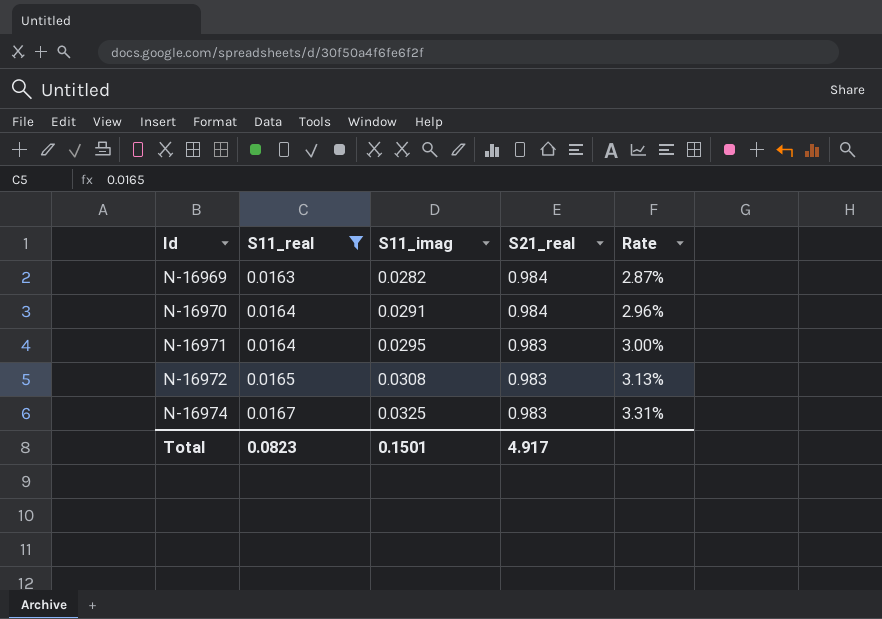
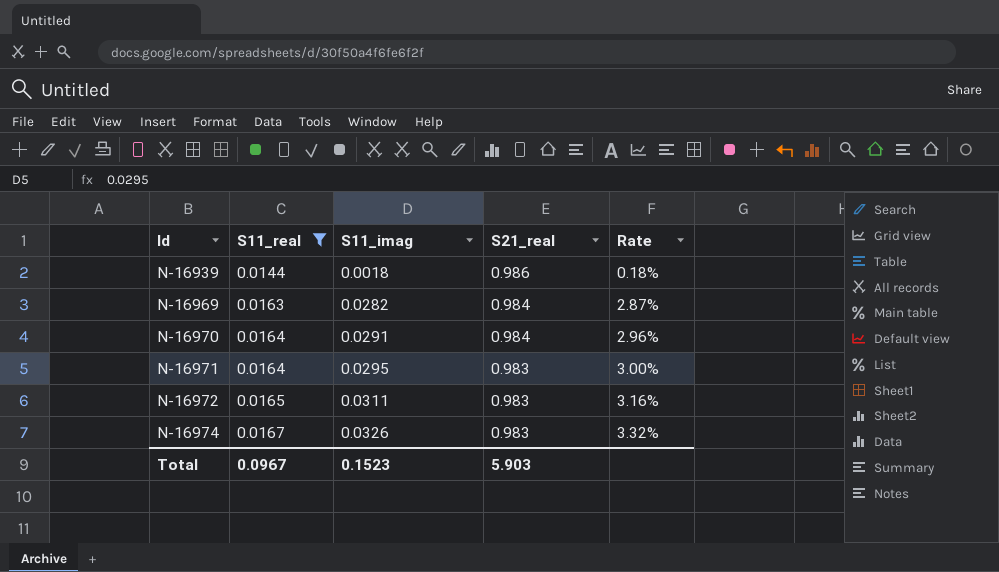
row N-16939: none -> 0.0144 | 0.0018 | 0.986 | 0.18%
N-16972 | S11_imag: 0.0308 -> 0.0311
N-16972 | Rate: 3.13% -> 3.16%
N-16974 | S11_imag: 0.0325 -> 0.0326
N-16974 | Rate: 3.31% -> 3.32%
Total | S11_real: 0.0823 -> 0.0967
Total | S11_imag: 0.1501 -> 0.1523
Total | S21_real: 4.917 -> 5.903

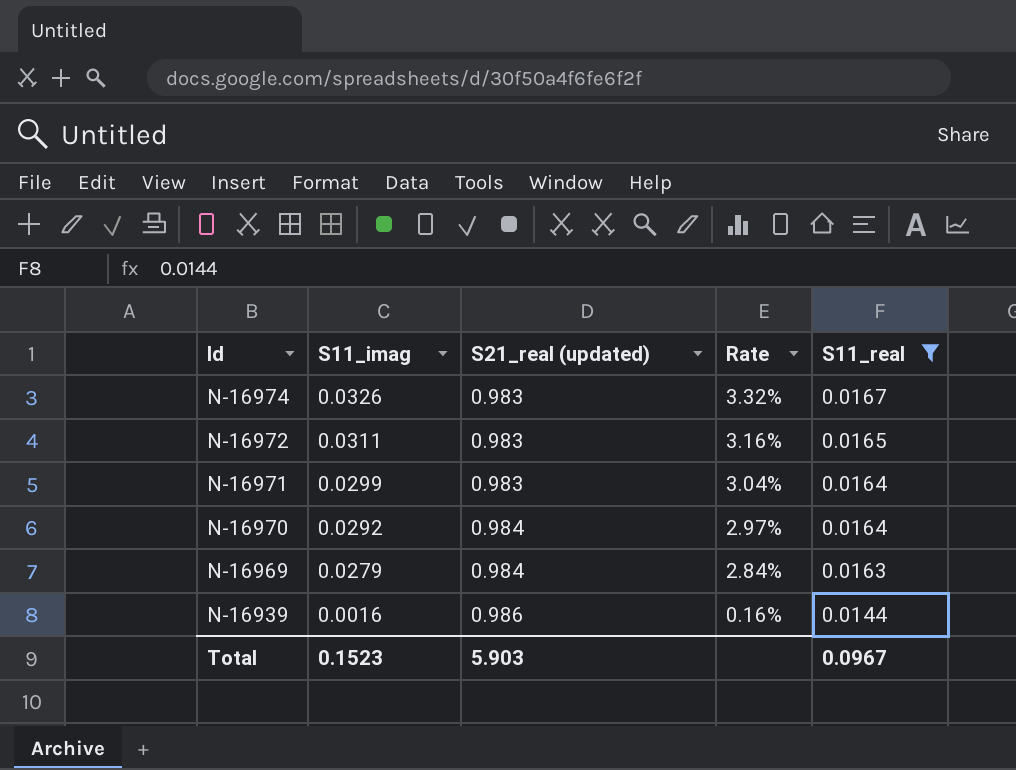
row order: Id ascending -> Id descending
column name: S21_real -> S21_real (updated)
column S11_real | position: 2 -> 5
N-16971 | S11_imag: 0.0295 -> 0.0299
N-16971 | Rate: 3.00% -> 3.04%
N-16970 | S11_imag: 0.0291 -> 0.0292
N-16970 | Rate: 2.96% -> 2.97%
N-16969 | S11_imag: 0.0282 -> 0.0279
N-16969 | Rate: 2.87% -> 2.84%
N-16939 | S11_imag: 0.0018 -> 0.0016
N-16939 | Rate: 0.18% -> 0.16%

